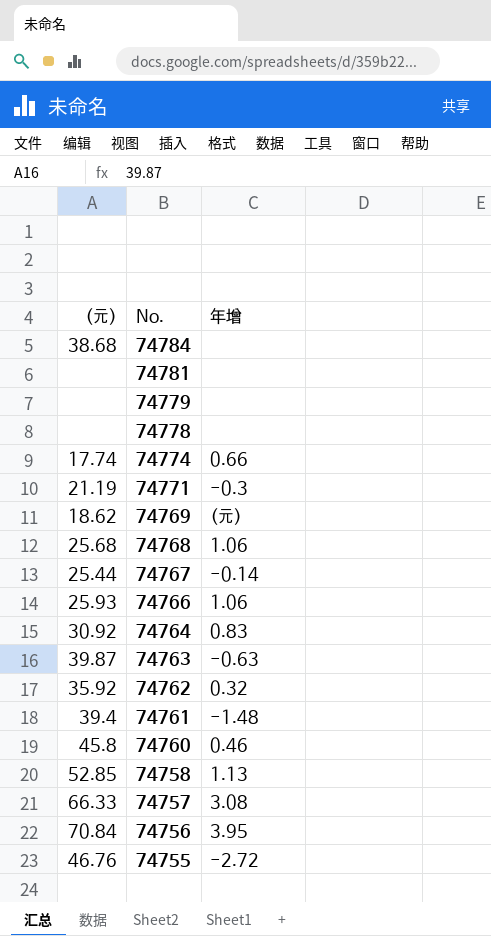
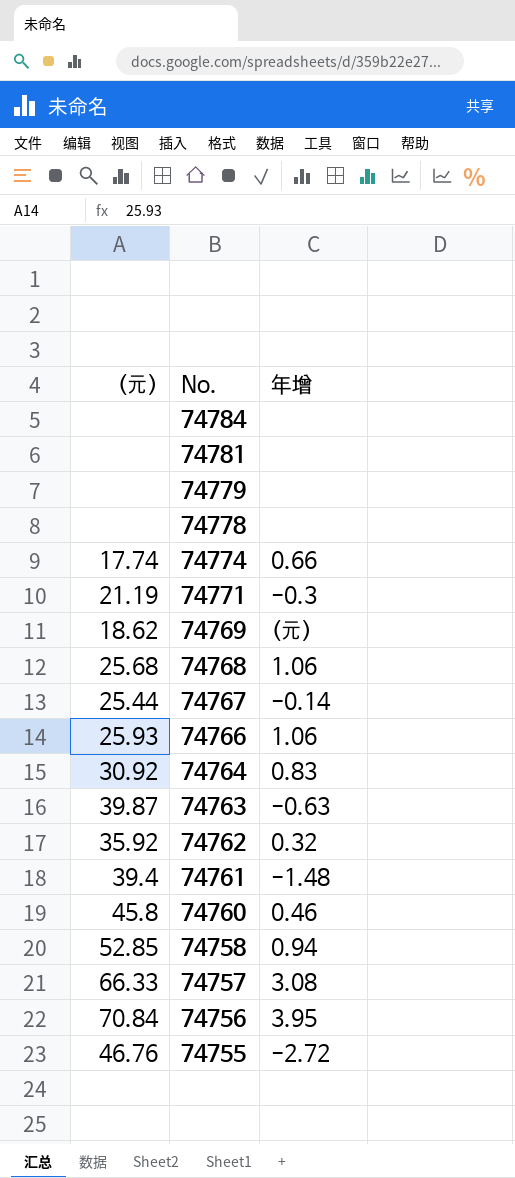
74784 | (元): 38.68 -> none
74758 | 年增: 1.13 -> 0.94

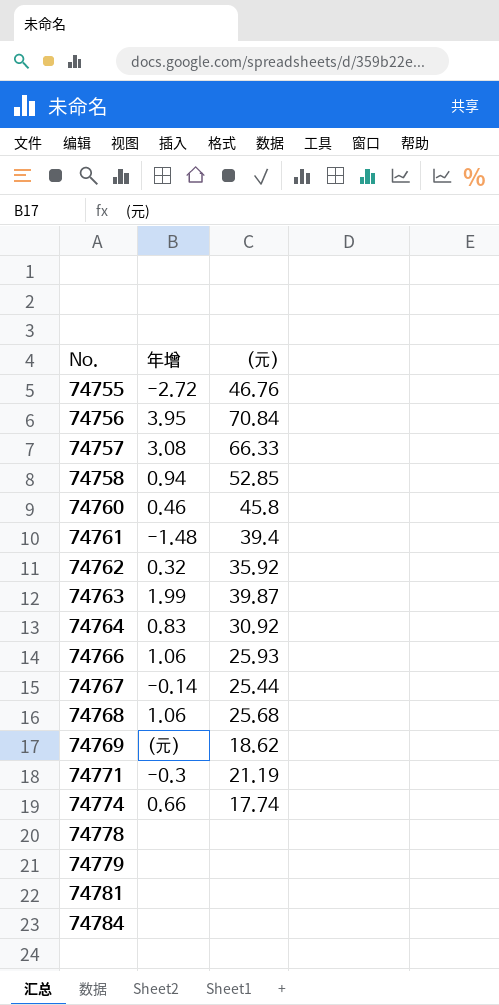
row order: No. descending -> No. ascending
column (元) | position: 1 -> 3
74763 | 年增: -0.63 -> 1.99

